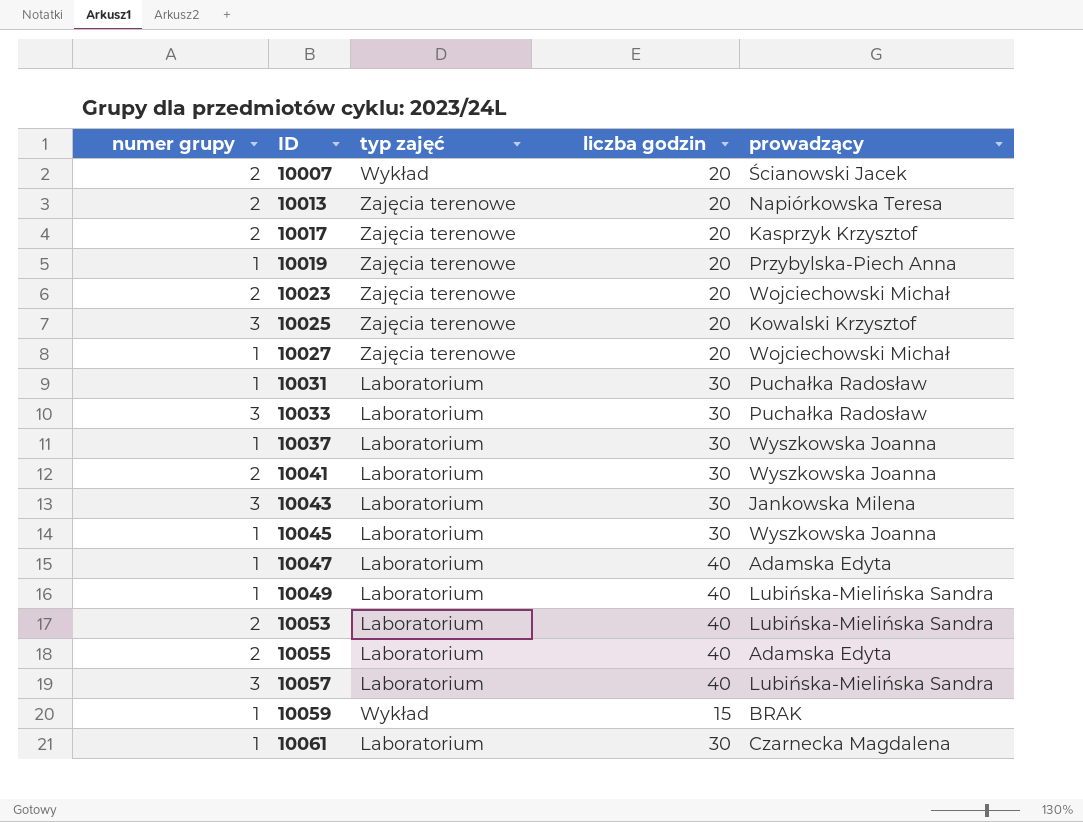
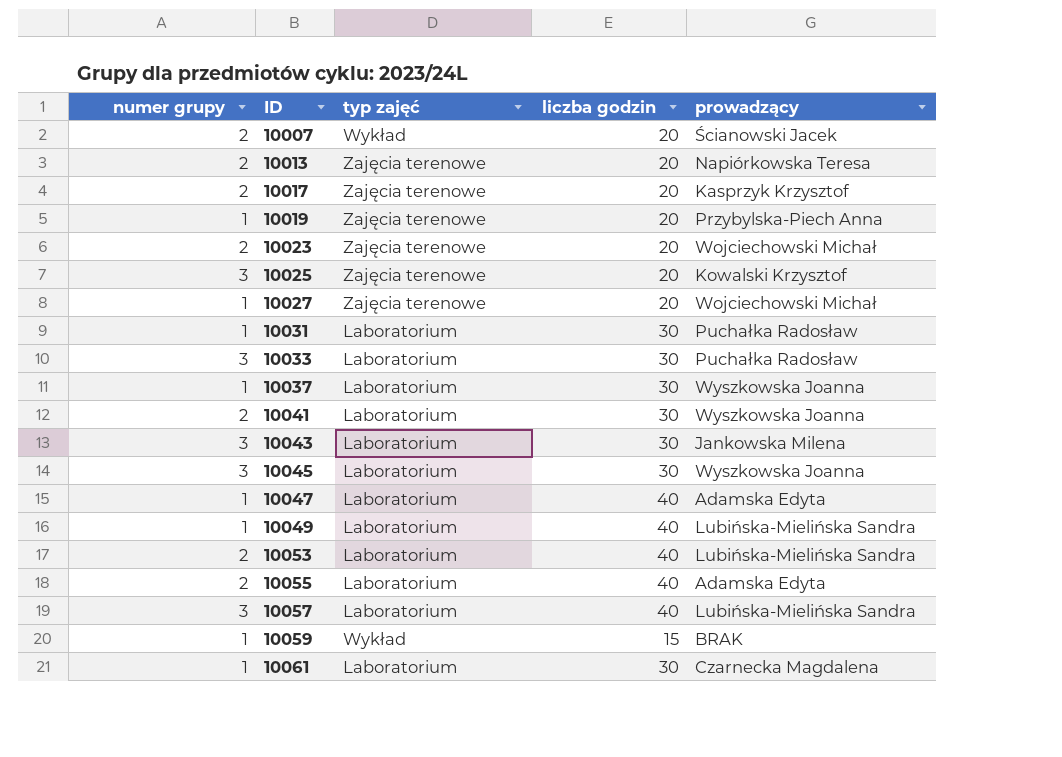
10045 | numer grupy: 1 -> 3

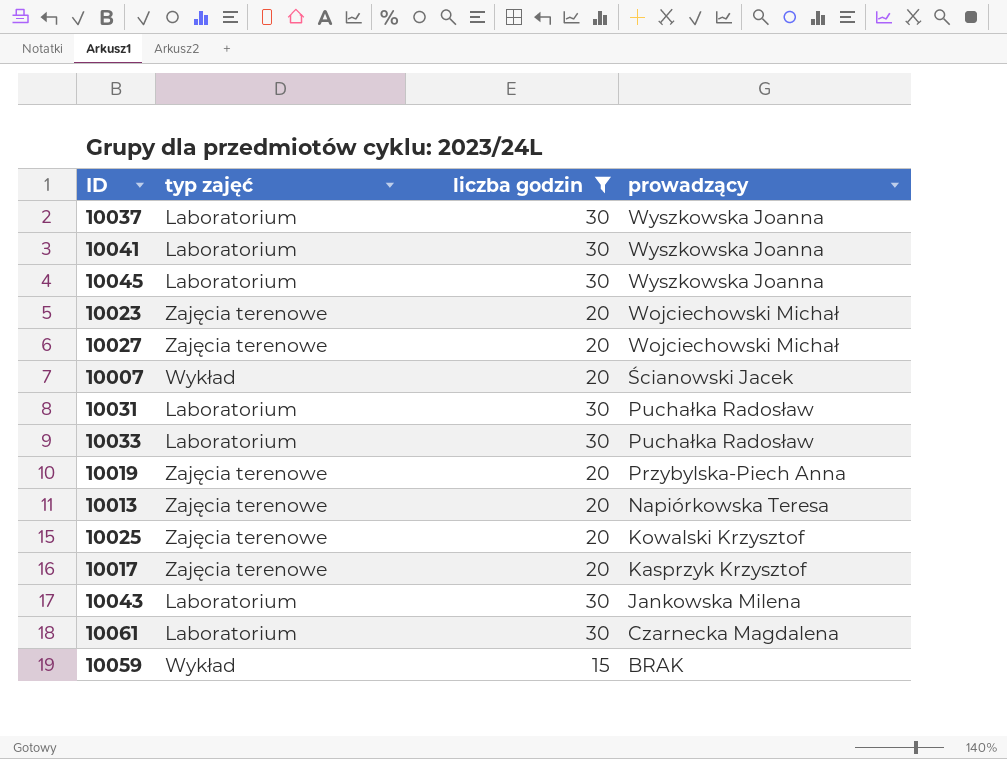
filter: none -> liczba godzin != 40
row order: ID ascending -> prowadzący descending
column numer grupy | position: 1 -> none

